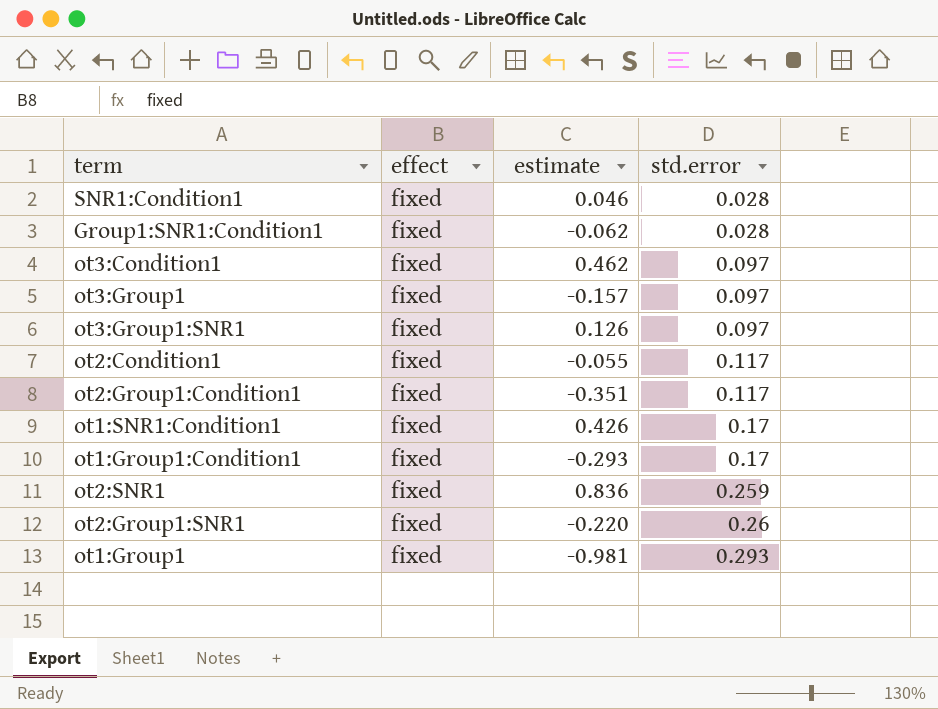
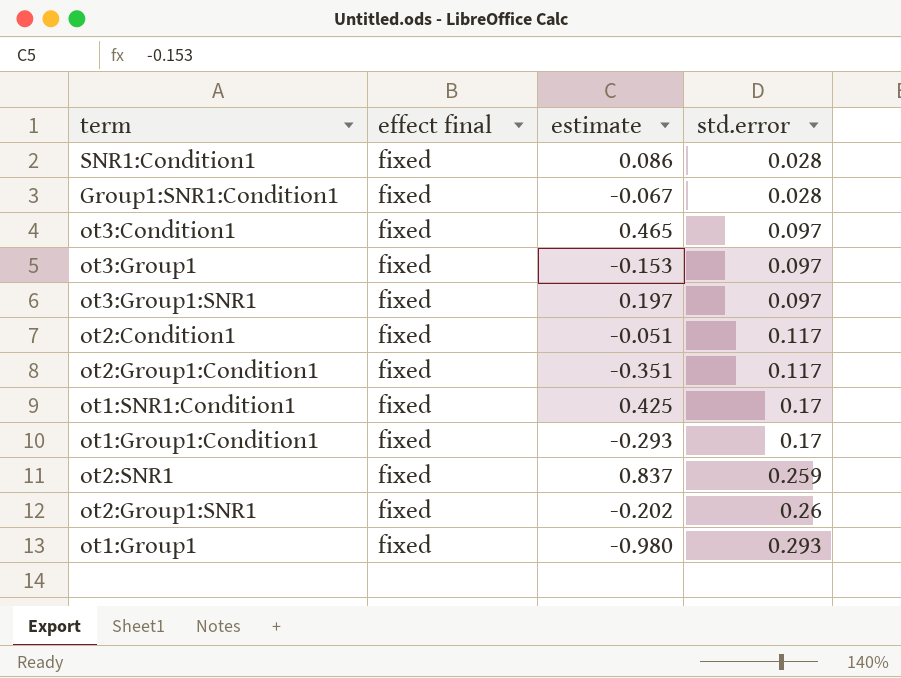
column name: effect -> effect final
SNR1:Condition1 | estimate: 0.046 -> 0.086
Group1:SNR1:Condition1 | estimate: -0.062 -> -0.067
ot3:Condition1 | estimate: 0.462 -> 0.465
ot3:Group1 | estimate: -0.157 -> -0.153
ot3:Group1:SNR1 | estimate: 0.126 -> 0.197
ot2:Condition1 | estimate: -0.055 -> -0.051
ot1:SNR1:Condition1 | estimate: 0.426 -> 0.425
ot2:SNR1 | estimate: 0.836 -> 0.837
ot2:Group1:SNR1 | estimate: -0.220 -> -0.202
ot1:Group1 | estimate: -0.981 -> -0.980

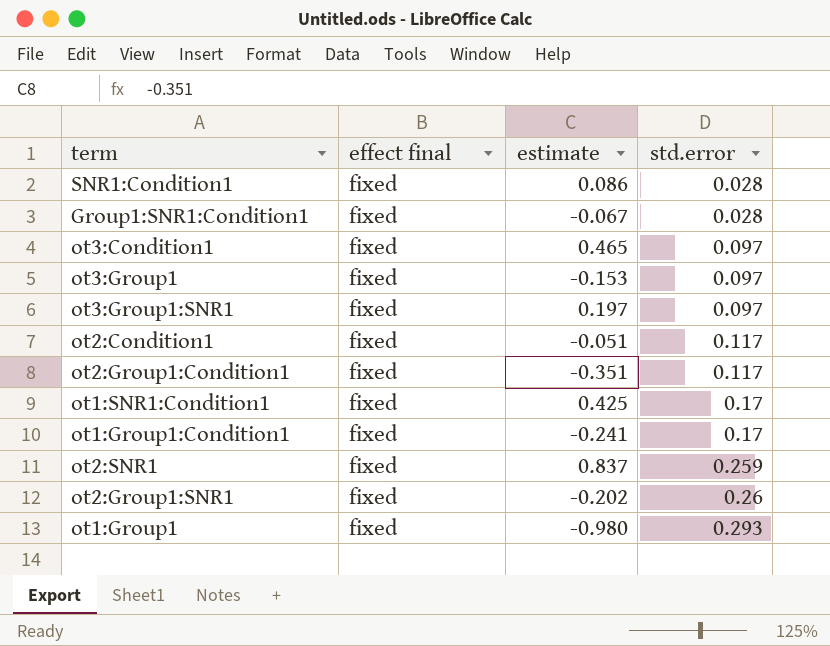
ot1:Group1:Condition1 | estimate: -0.293 -> -0.241

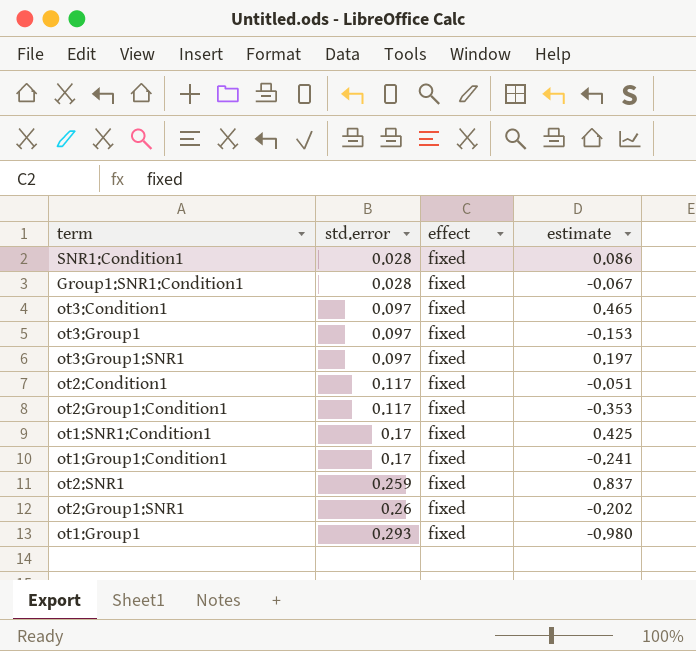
column std.error | position: 4 -> 2
column name: effect final -> effect
ot2:Group1:Condition1 | estimate: -0.351 -> -0.353

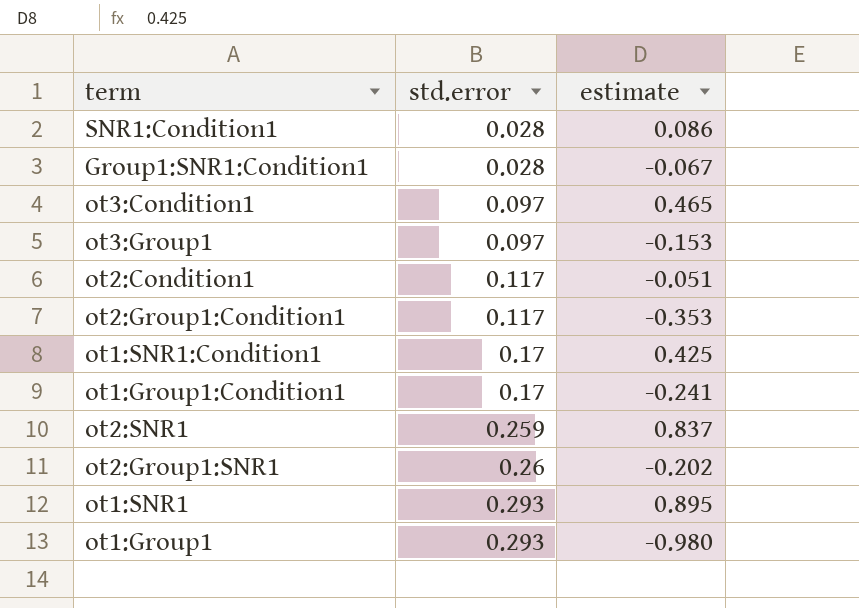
column effect | position: 3 -> none
row ot3:Group1:SNR1: 0.097 | fixed | 0.197 -> none
row ot1:SNR1: none -> 0.293 | 0.895

